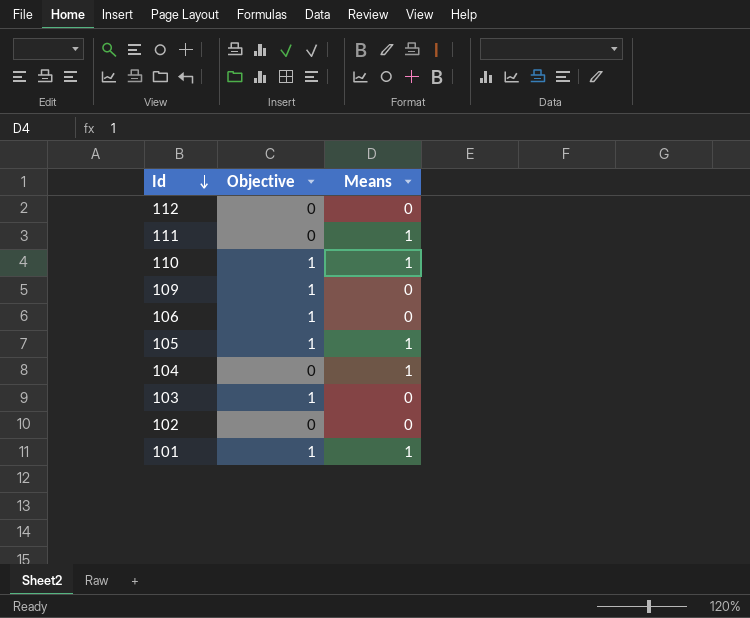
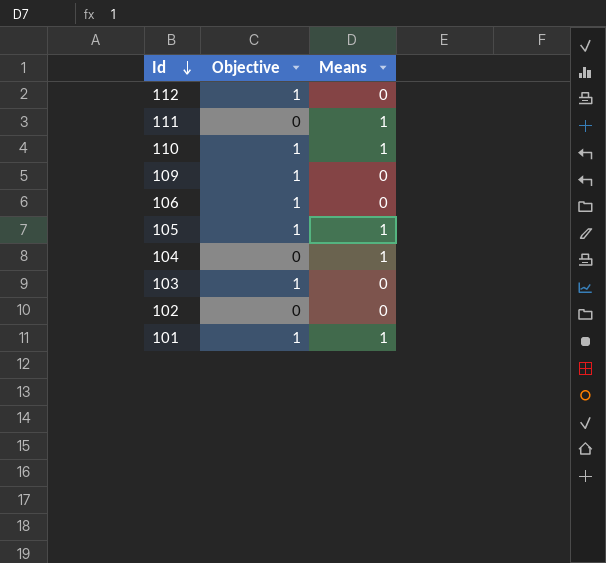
112 | Objective: 0 -> 1

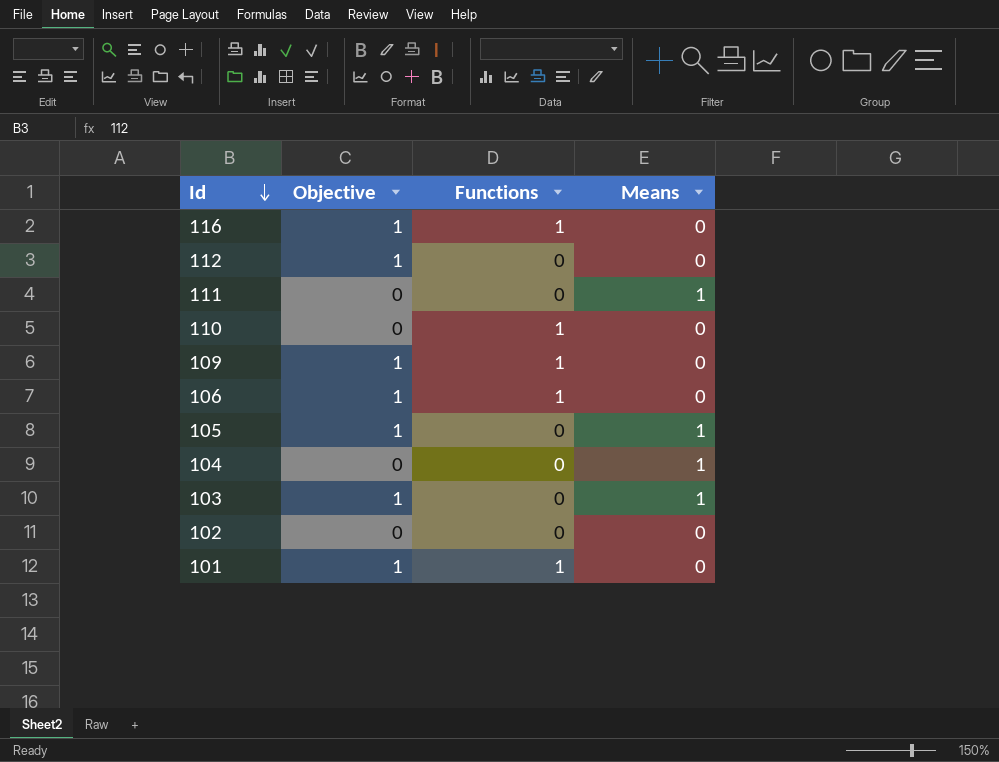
column Functions | position: none -> 3
row 116: none -> 1 | 1 | 0
110 | Objective: 1 -> 0
110 | Means: 1 -> 0
103 | Means: 0 -> 1
101 | Means: 1 -> 0

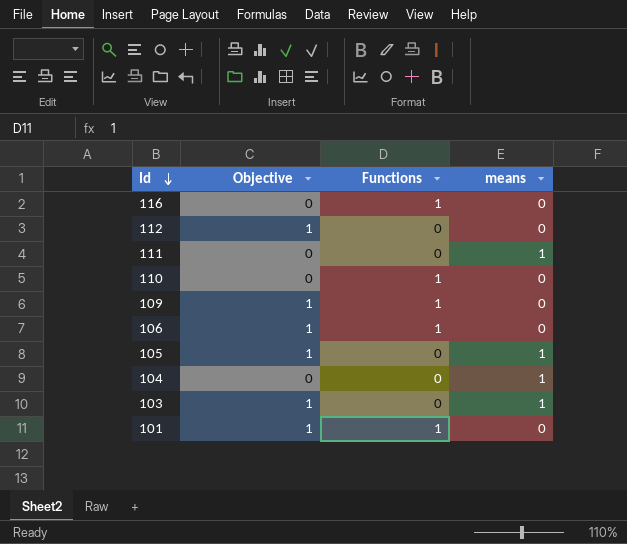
column name: Means -> means
row 102: 0 | 0 | 0 -> none
116 | Objective: 1 -> 0

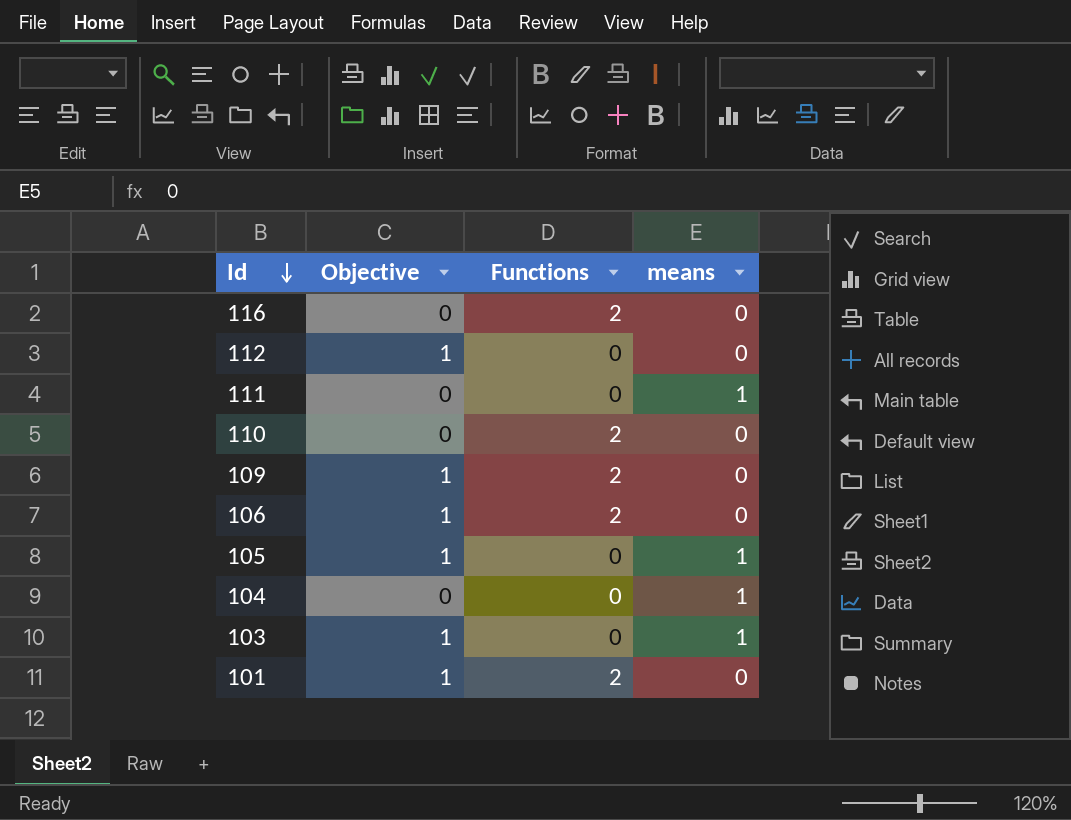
116 | Functions: 1 -> 2
110 | Functions: 1 -> 2
109 | Functions: 1 -> 2
106 | Functions: 1 -> 2
101 | Functions: 1 -> 2

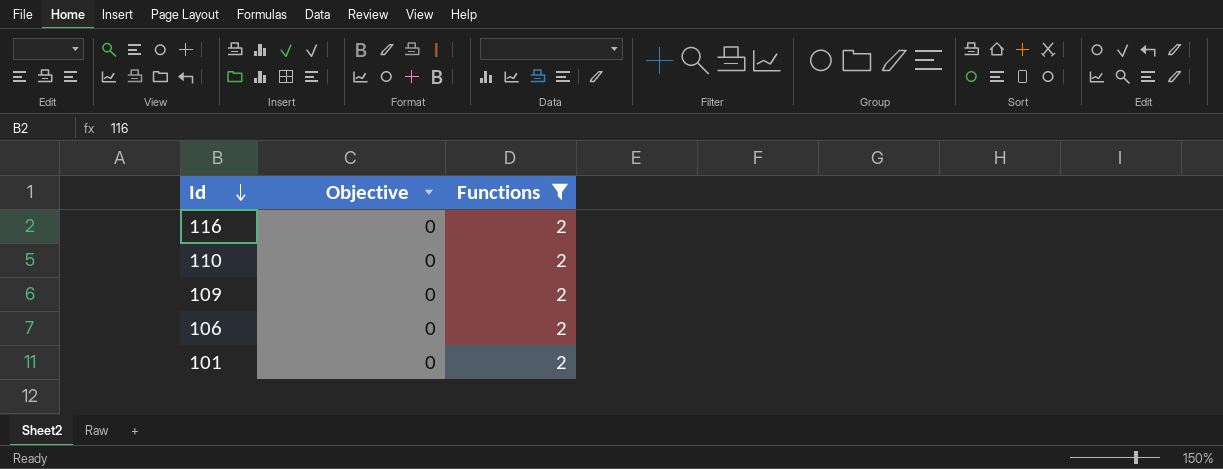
filter: none -> Functions = 2
column means | position: 4 -> none
109 | Objective: 1 -> 0
106 | Objective: 1 -> 0
101 | Objective: 1 -> 0

